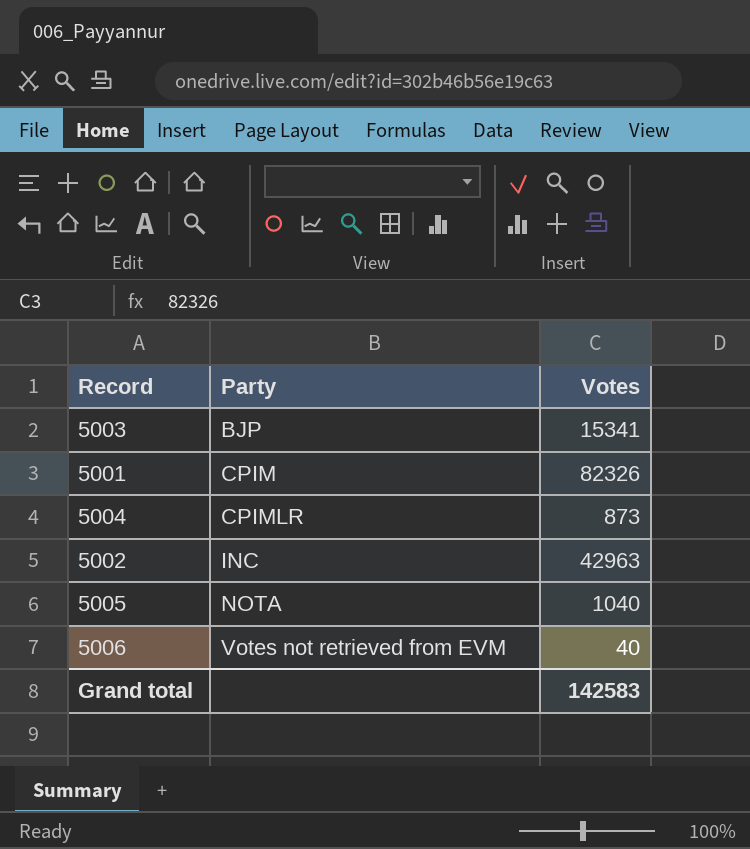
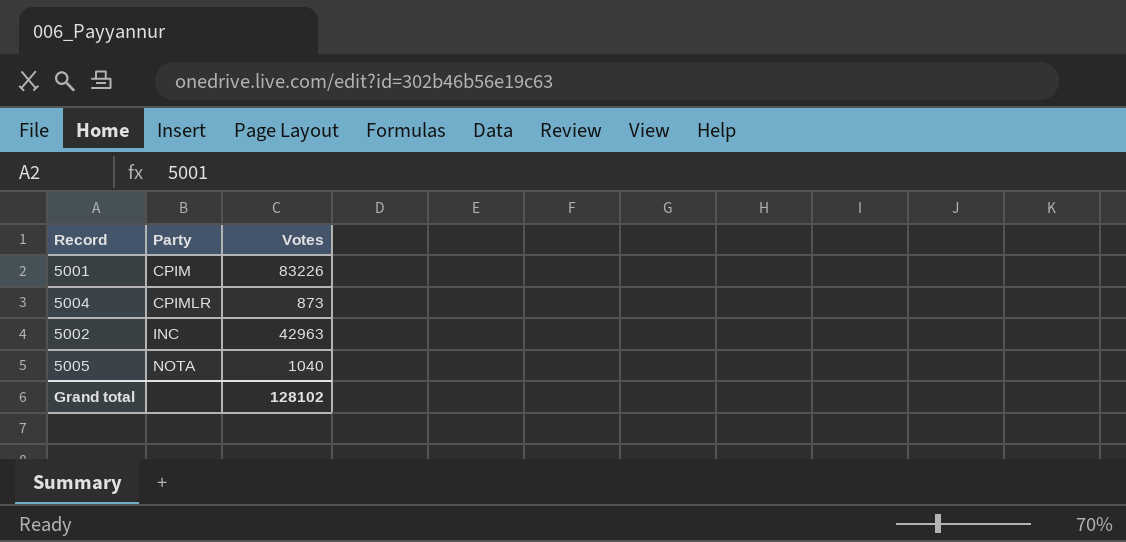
row 5003: BJP | 15341 -> none
row 5006: Votes not retrieved from EVM | 40 -> none
5001 | Votes: 82326 -> 83226
Grand total | Votes: 142583 -> 128102

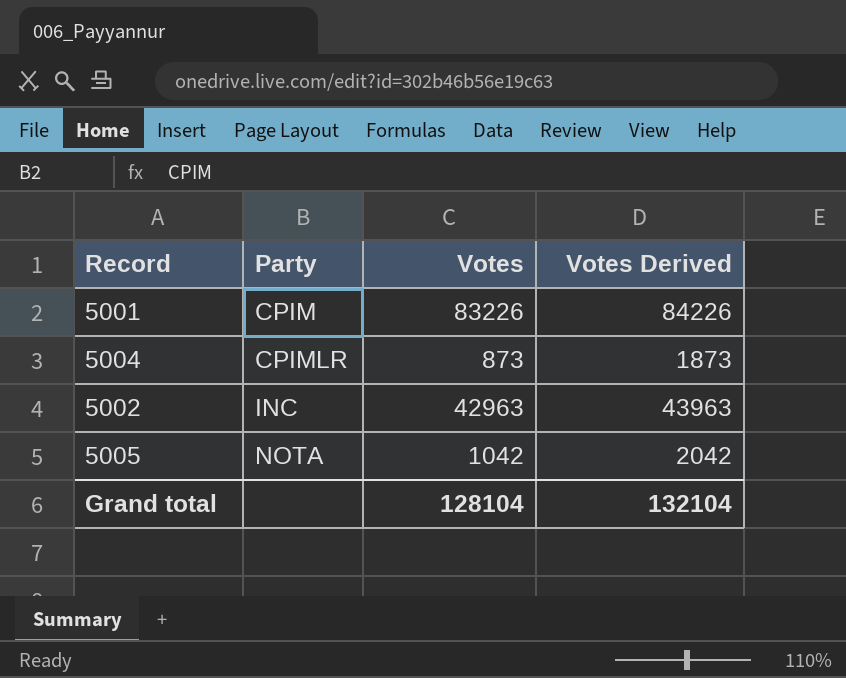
column Votes Derived | formula: none -> [Votes] + 1000
5005 | Votes: 1040 -> 1042
Grand total | Votes: 128102 -> 128104

